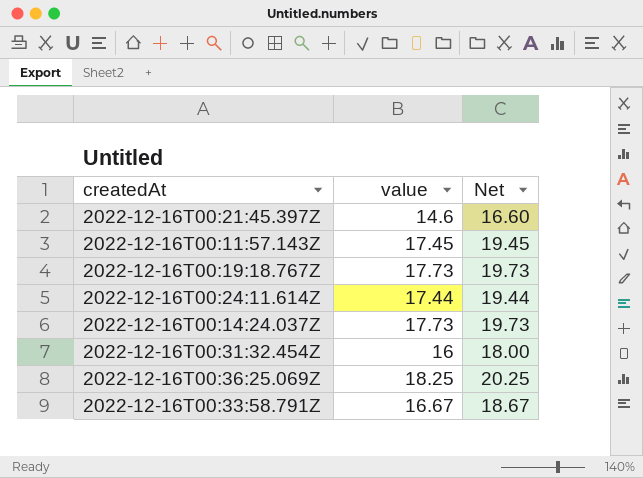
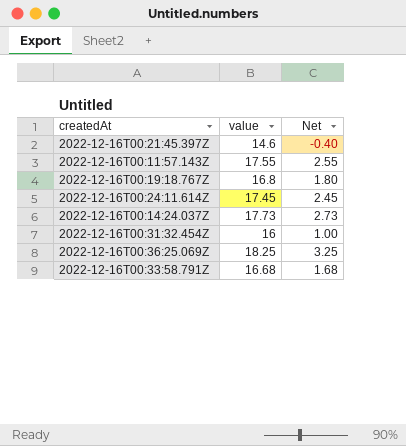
column Net | formula: [value] + 2 -> [value] - 15
2022-12-16T00:11:57.143Z | value: 17.45 -> 17.55
2022-12-16T00:19:18.767Z | value: 17.73 -> 16.8
2022-12-16T00:24:11.614Z | value: 17.44 -> 17.45
2022-12-16T00:33:58.791Z | value: 16.67 -> 16.68

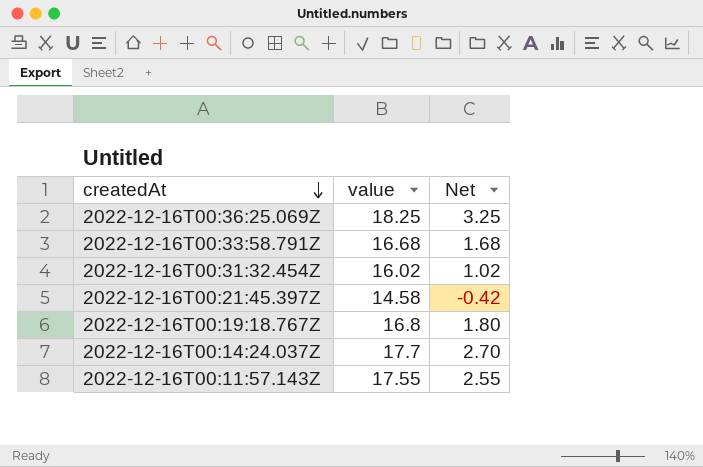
row order: none -> createdAt descending
row 2022-12-16T00:24:11.614Z: 17.45 | 2.45 -> none
2022-12-16T00:31:32.454Z | value: 16 -> 16.02
2022-12-16T00:31:32.454Z | Net: 1.00 -> 1.02
2022-12-16T00:21:45.397Z | value: 14.6 -> 14.58
2022-12-16T00:21:45.397Z | Net: -0.40 -> -0.42
2022-12-16T00:14:24.037Z | value: 17.73 -> 17.7
2022-12-16T00:14:24.037Z | Net: 2.73 -> 2.70

